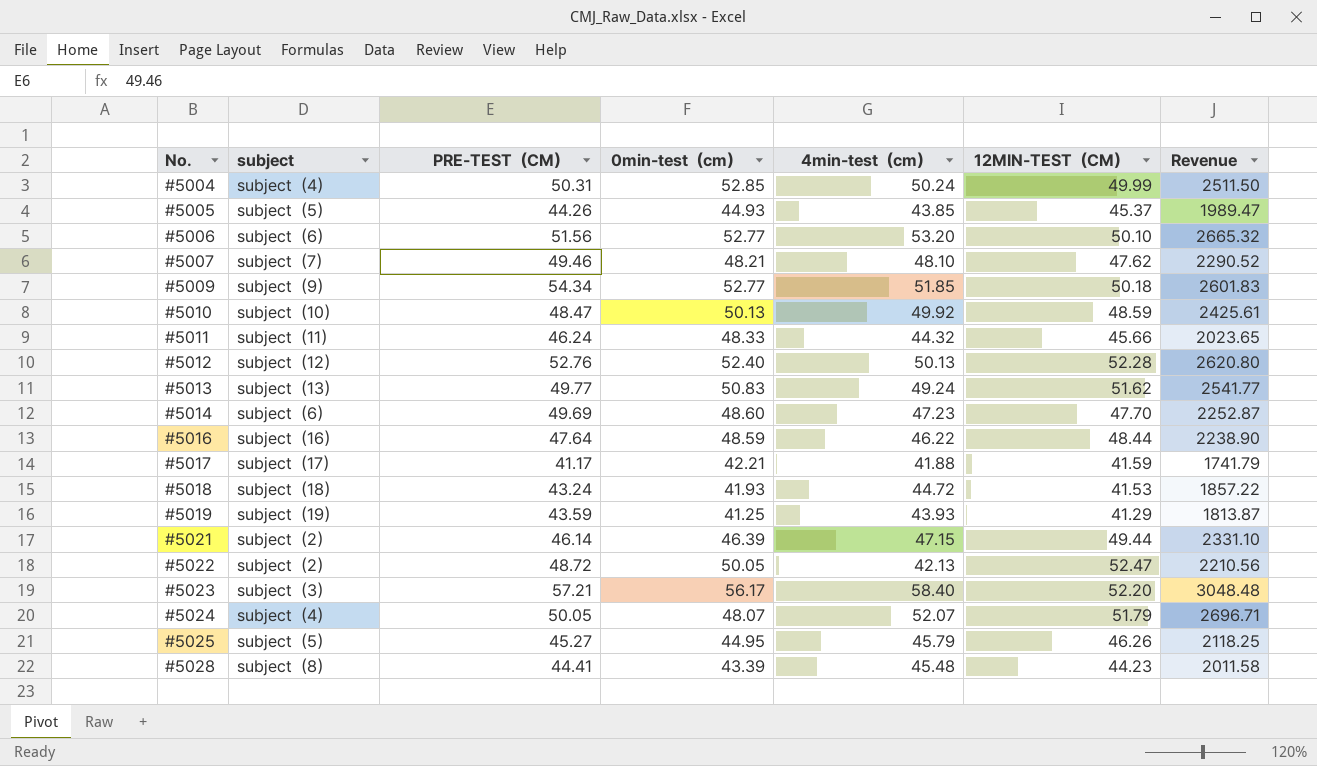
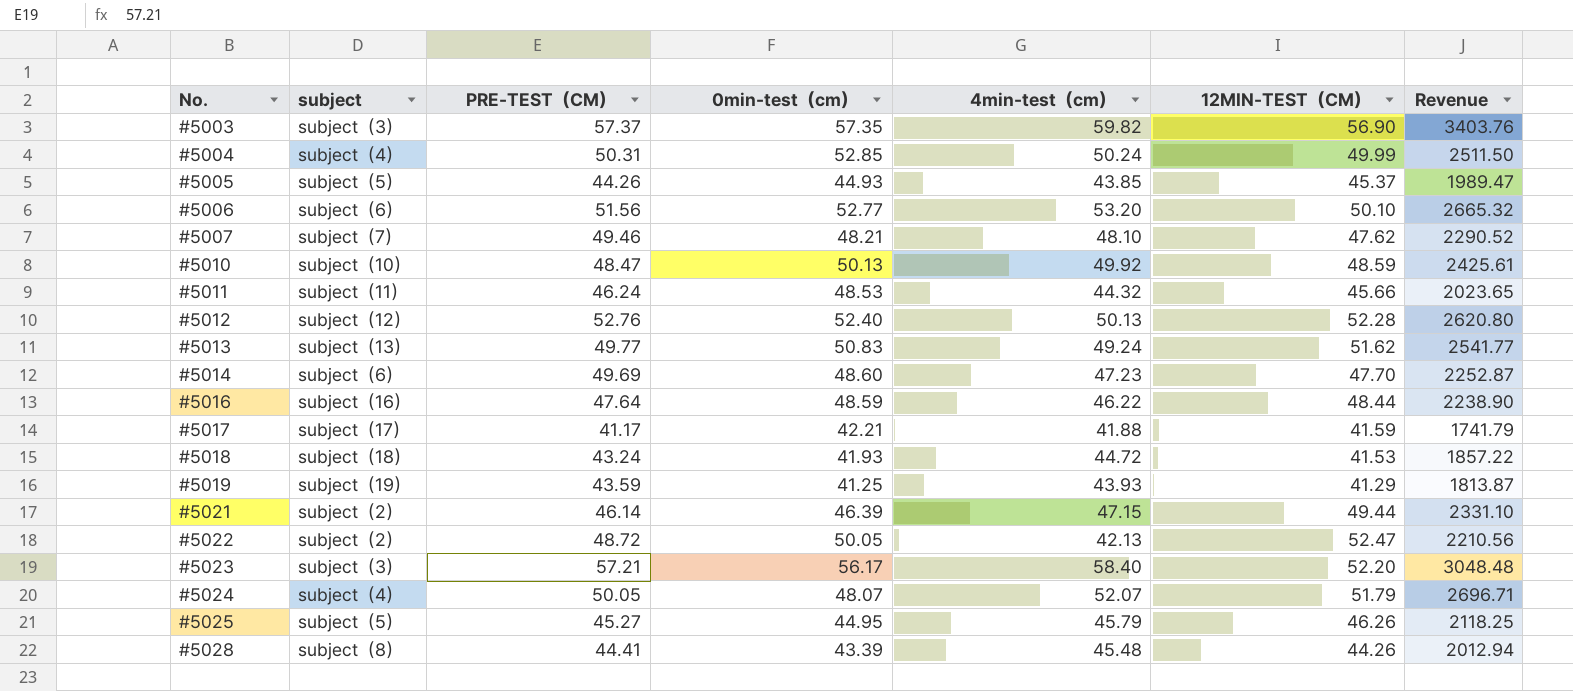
row #5009: subject（9） | 54.34 | 52.77 | 51.85 | 50.18 | 2601.83 -> none
row #5003: none -> subject（3） | 57.37 | 57.35 | 59.82 | 56.90 | 3403.76
#5011 | 0min-test（cm）: 48.33 -> 48.53
#5028 | 12MIN-TEST（CM）: 44.23 -> 44.26
#5028 | Revenue: 2011.58 -> 2012.94

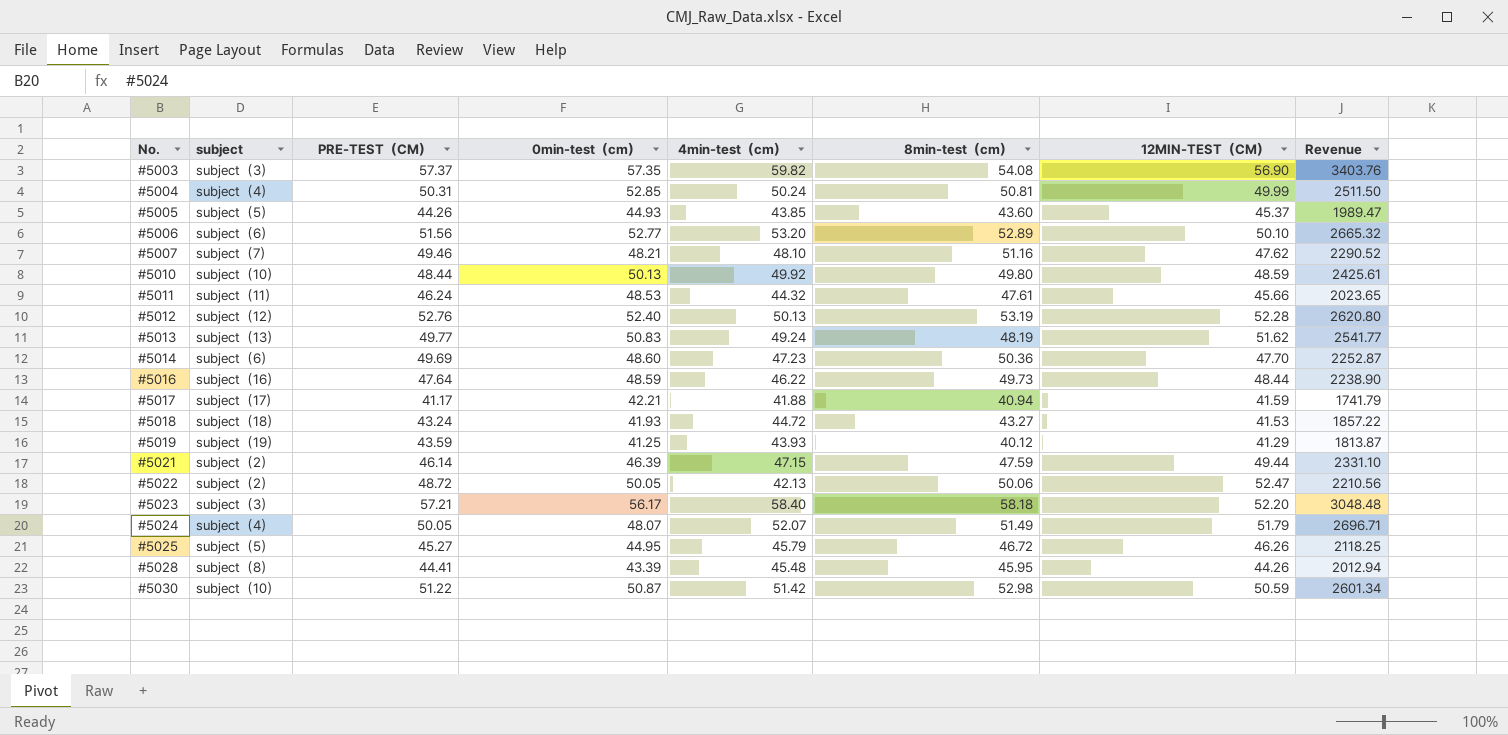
column 8min-test（cm） | position: none -> 6
#5010 | PRE-TEST（CM）: 48.47 -> 48.44
row #5030: none -> subject（10） | 51.22 | 50.87 | 51.42 | 52.98 | 50.59 | 2601.34

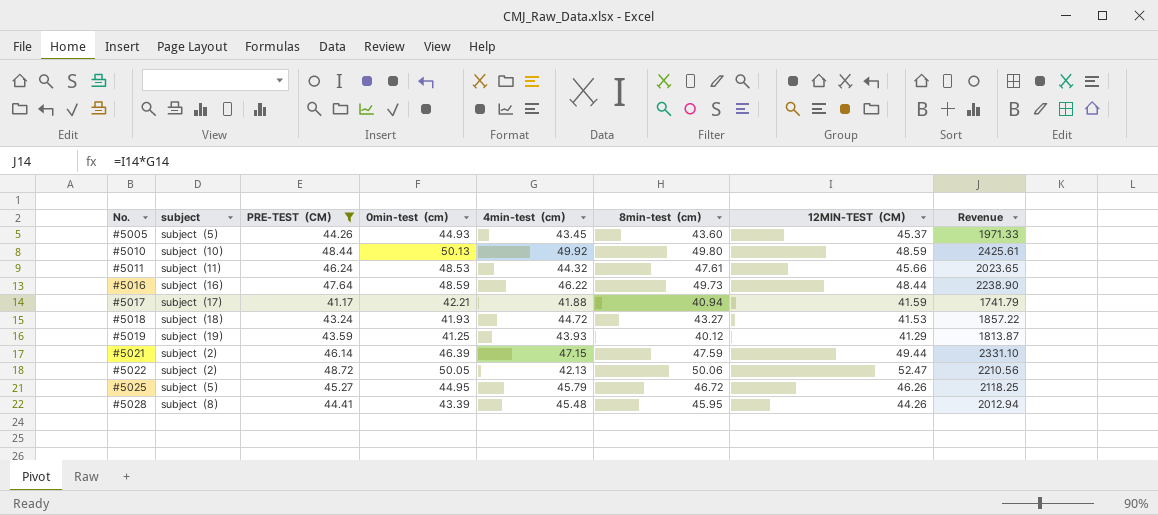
filter: none -> PRE-TEST（CM） <= 48.72
#5005 | 4min-test（cm）: 43.85 -> 43.45
#5005 | Revenue: 1989.47 -> 1971.33

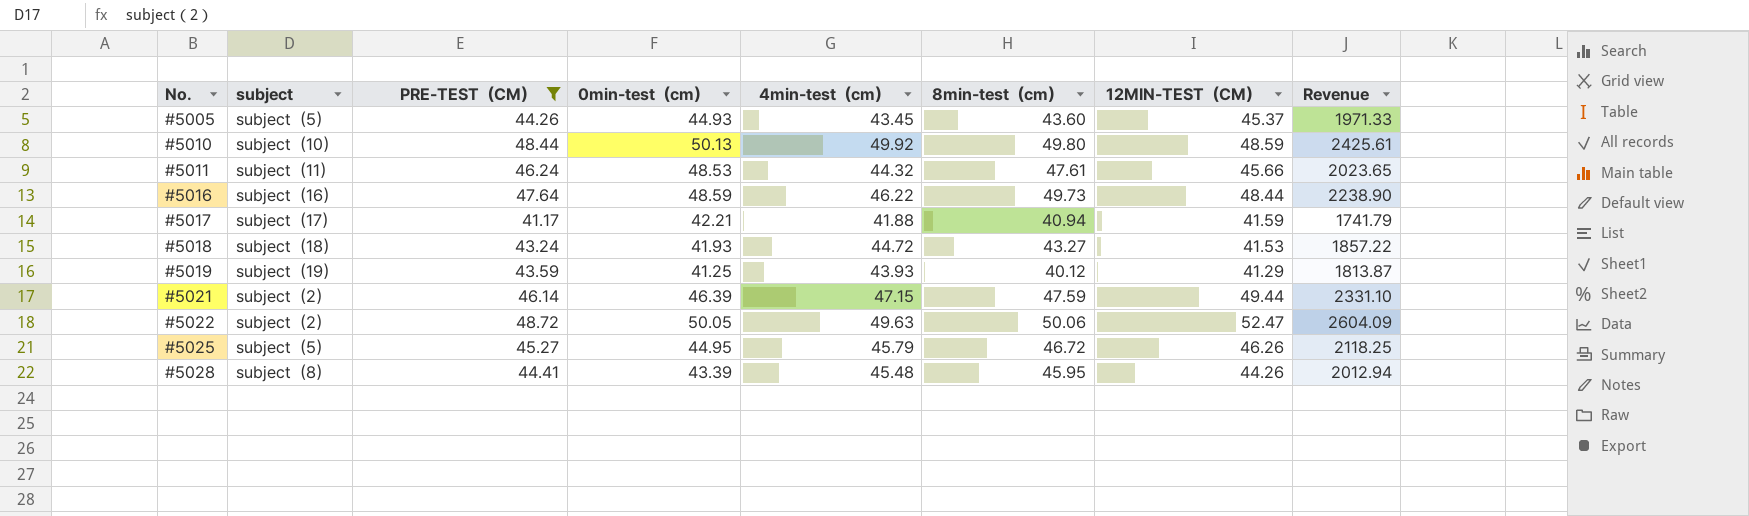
#5022 | 4min-test（cm）: 42.13 -> 49.63
#5022 | Revenue: 2210.56 -> 2604.09

